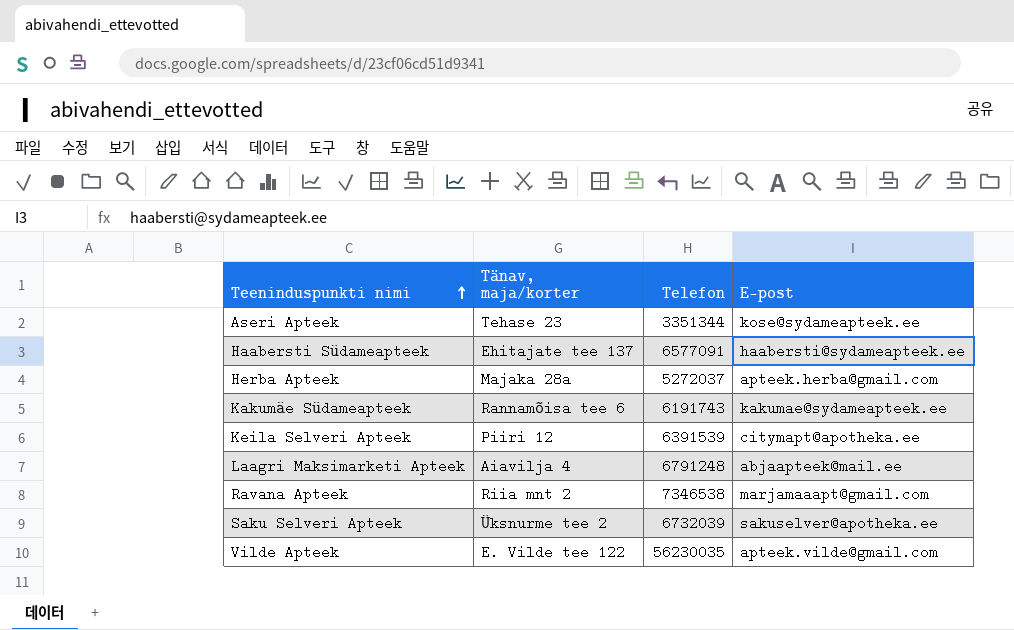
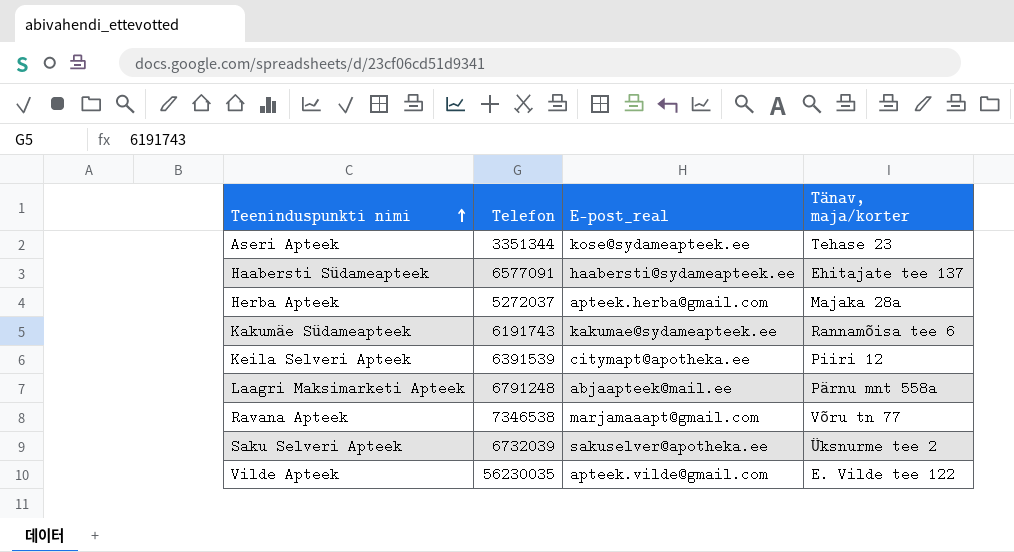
column name: E-post -> E-post_real
column Tänav, maja/korter | position: 2 -> 4
Laagri Maksimarketi Apteek | Tänav, maja/korter: Aiavilja 4 -> Pärnu mnt 558a
Ravana Apteek | Tänav, maja/korter: Riia mnt 2 -> Võru tn 77

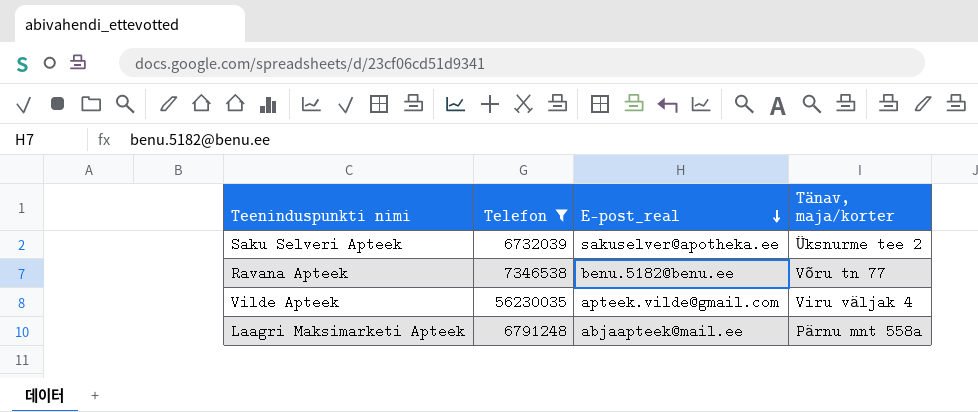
filter: none -> Telefon >= 6732039
row order: Teeninduspunkti nimi ascending -> E-post_real descending
Ravana Apteek | E-post_real: marjamaaapt@gmail.com -> benu.5182@benu.ee
Vilde Apteek | Tänav, maja/korter: E. Vilde tee 122 -> Viru väljak 4

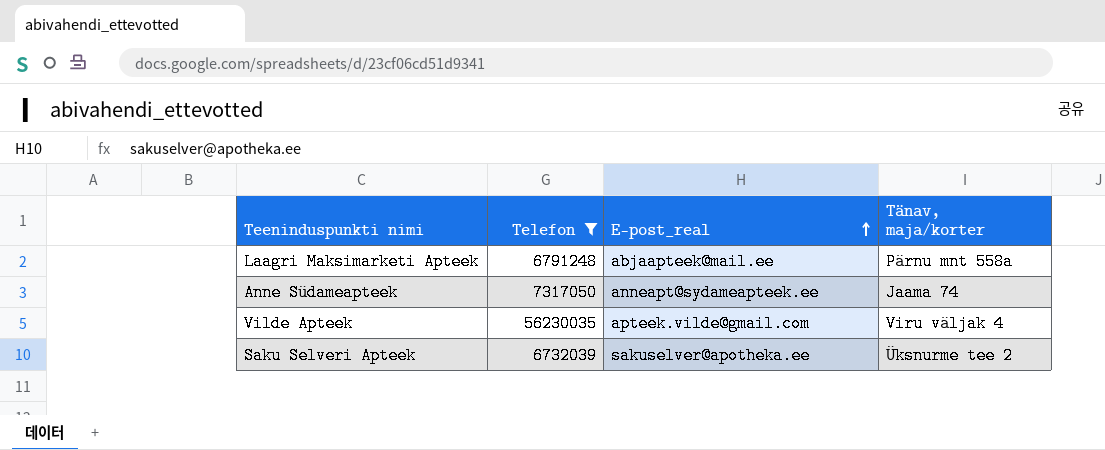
row order: E-post_real descending -> E-post_real ascending
row Ravana Apteek: 7346538 | benu.5182@benu.ee | Võru tn 77 -> none
row Anne Südameapteek: none -> 7317050 | anneapt@sydameapteek.ee | Jaama 74

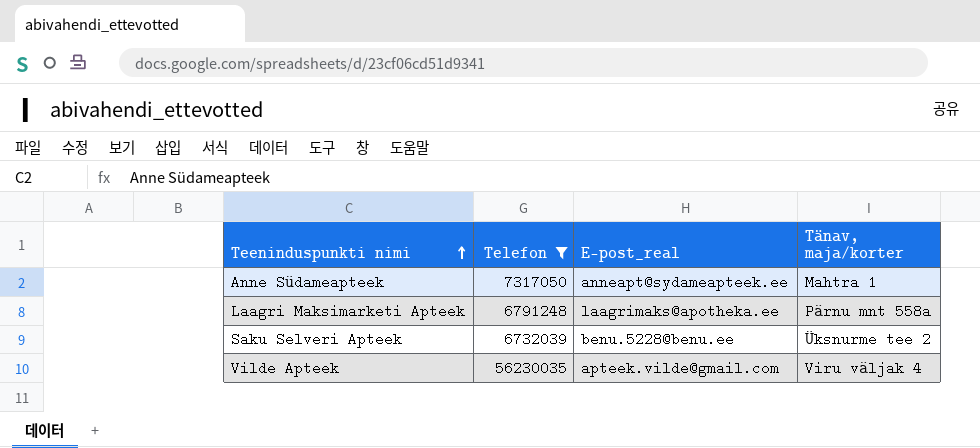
row order: E-post_real ascending -> Teeninduspunkti nimi ascending
Anne Südameapteek | Tänav, maja/korter: Jaama 74 -> Mahtra 1
Laagri Maksimarketi Apteek | E-post_real: abjaapteek@mail.ee -> laagrimaks@apotheka.ee
Saku Selveri Apteek | E-post_real: sakuselver@apotheka.ee -> benu.5228@benu.ee

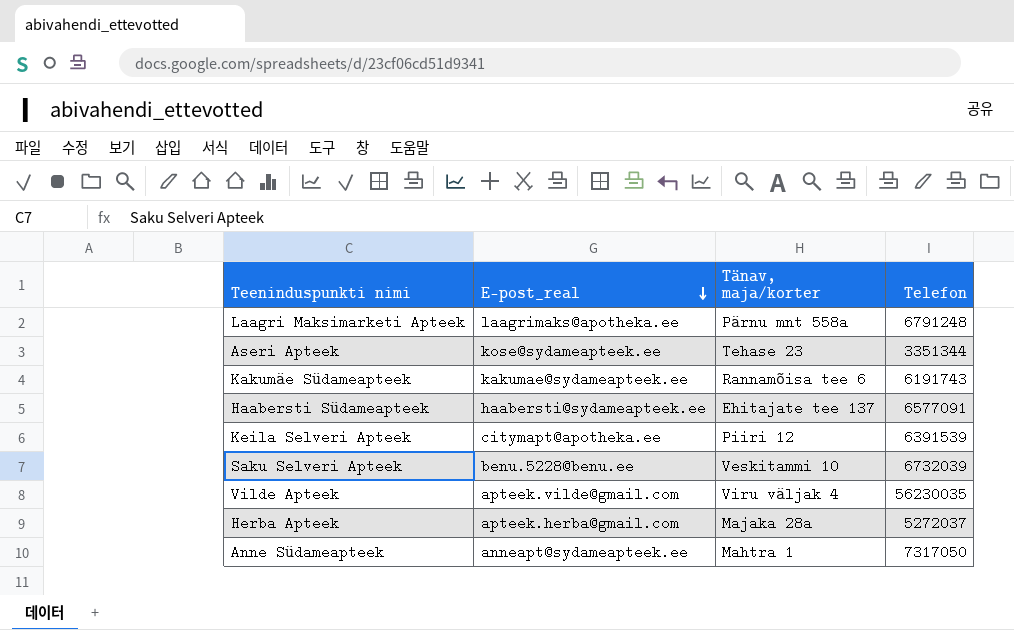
filter: Telefon >= 6732039 -> none
row order: Teeninduspunkti nimi ascending -> E-post_real descending
column Telefon | position: 2 -> 4
Saku Selveri Apteek | Tänav, maja/korter: Üksnurme tee 2 -> Veskitammi 10

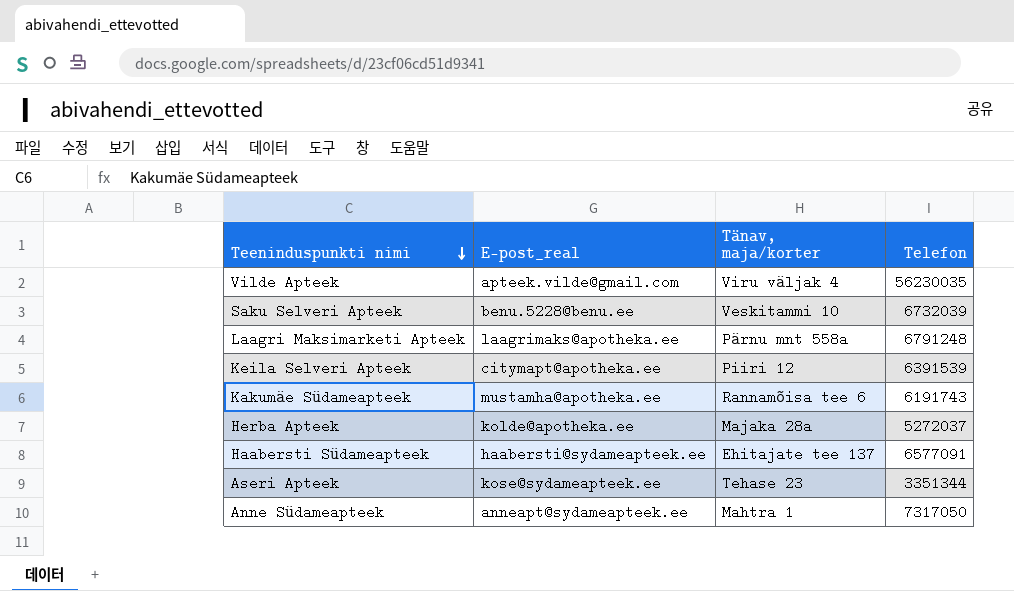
row order: E-post_real descending -> Teeninduspunkti nimi descending
Kakumäe Südameapteek | E-post_real: kakumae@sydameapteek.ee -> mustamha@apotheka.ee
Herba Apteek | E-post_real: apteek.herba@gmail.com -> kolde@apotheka.ee

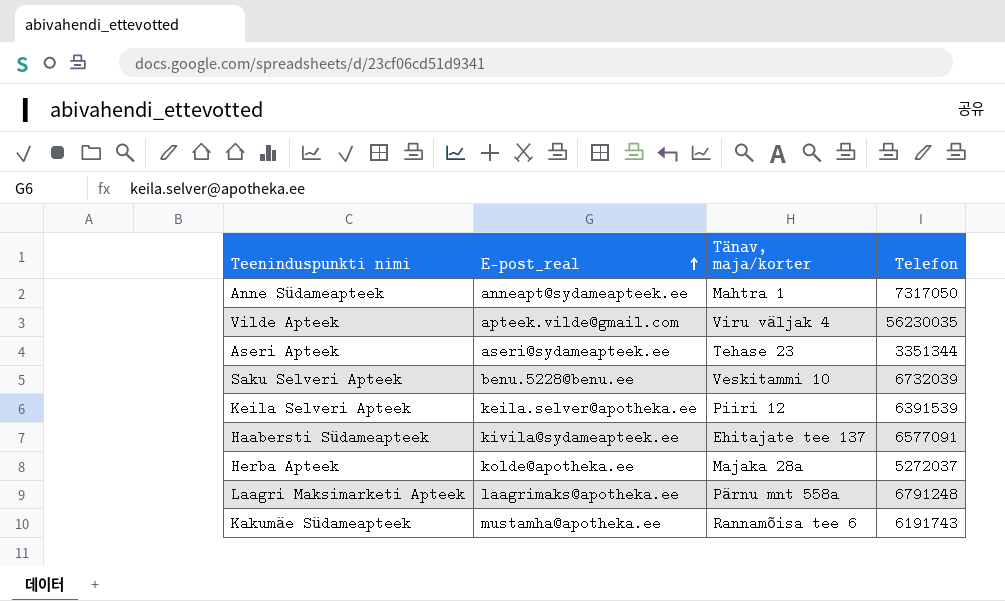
row order: Teeninduspunkti nimi descending -> E-post_real ascending
Aseri Apteek | E-post_real: kose@sydameapteek.ee -> aseri@sydameapteek.ee
Keila Selveri Apteek | E-post_real: citymapt@apotheka.ee -> keila.selver@apotheka.ee
Haabersti Südameapteek | E-post_real: haabersti@sydameapteek.ee -> kivila@sydameapteek.ee

